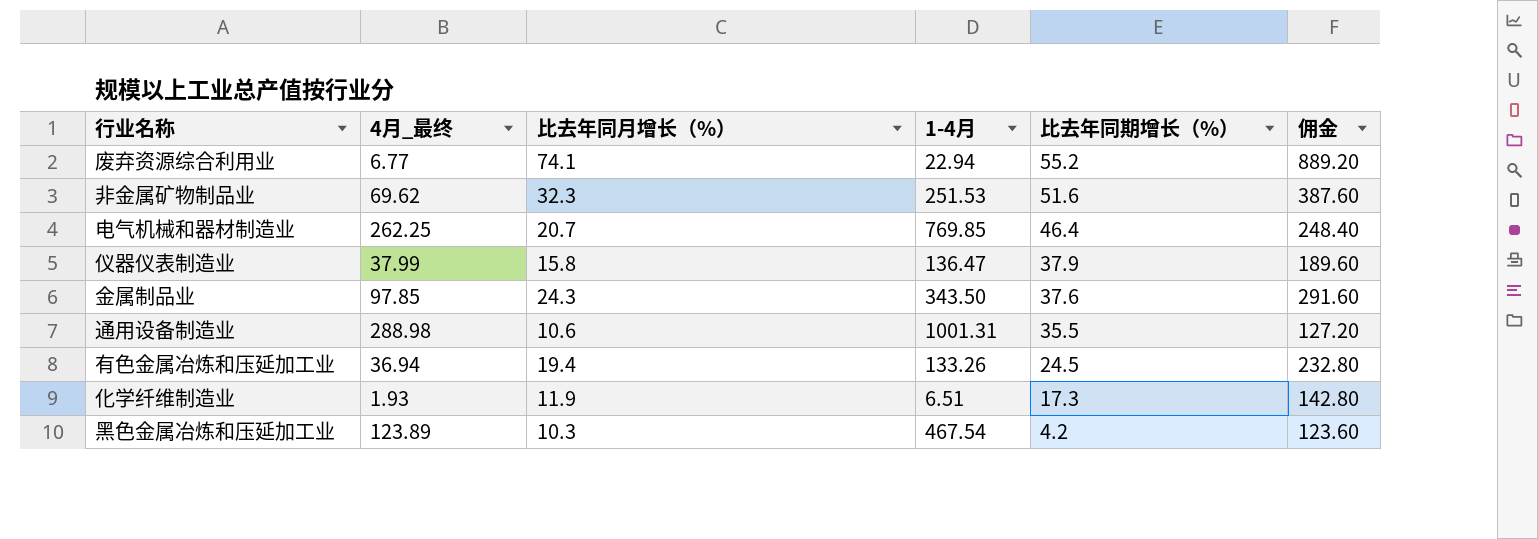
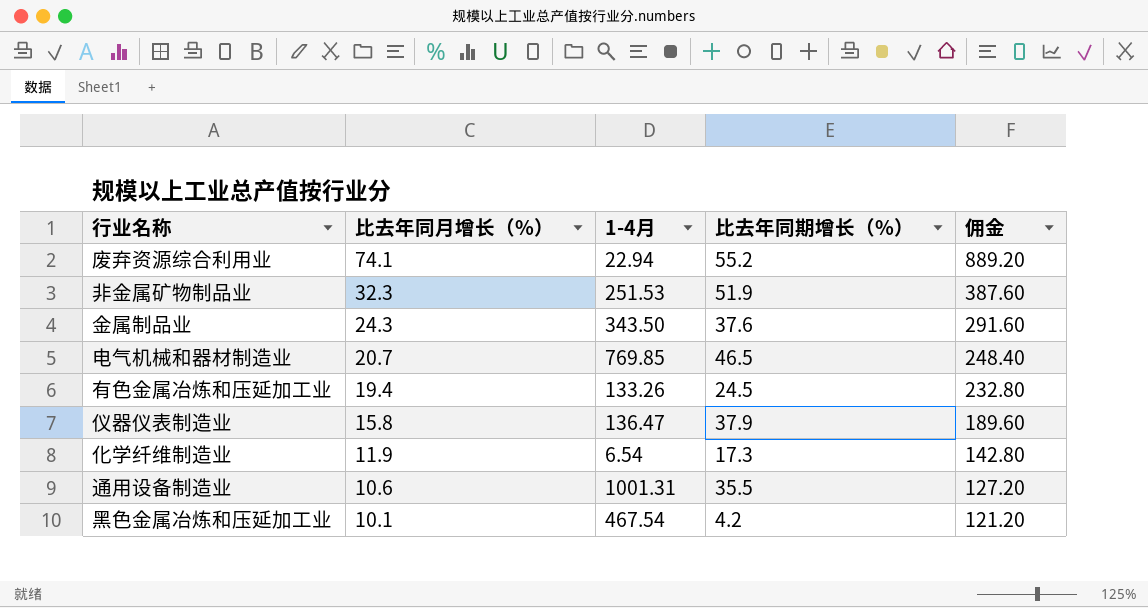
row order: 比去年同期增长（%） descending -> 比去年同月增长（%） descending
column 4月_最终 | position: 2 -> none
非金属矿物制品业 | 比去年同期增长（%）: 51.6 -> 51.9
电气机械和器材制造业 | 比去年同期增长（%）: 46.4 -> 46.5
化学纤维制造业 | 1-4月: 6.51 -> 6.54
黑色金属冶炼和压延加工业 | 比去年同月增长（%）: 10.3 -> 10.1
黑色金属冶炼和压延加工业 | 佣金: 123.60 -> 121.20

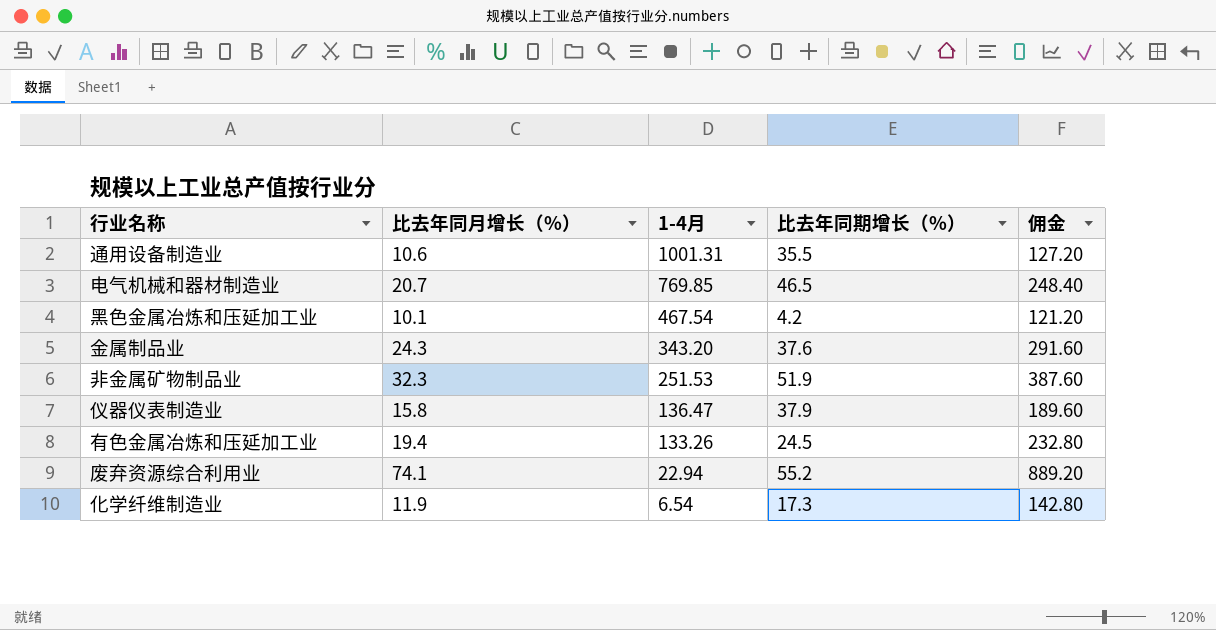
row order: 比去年同月增长（%） descending -> 1-4月 descending
金属制品业 | 1-4月: 343.50 -> 343.20

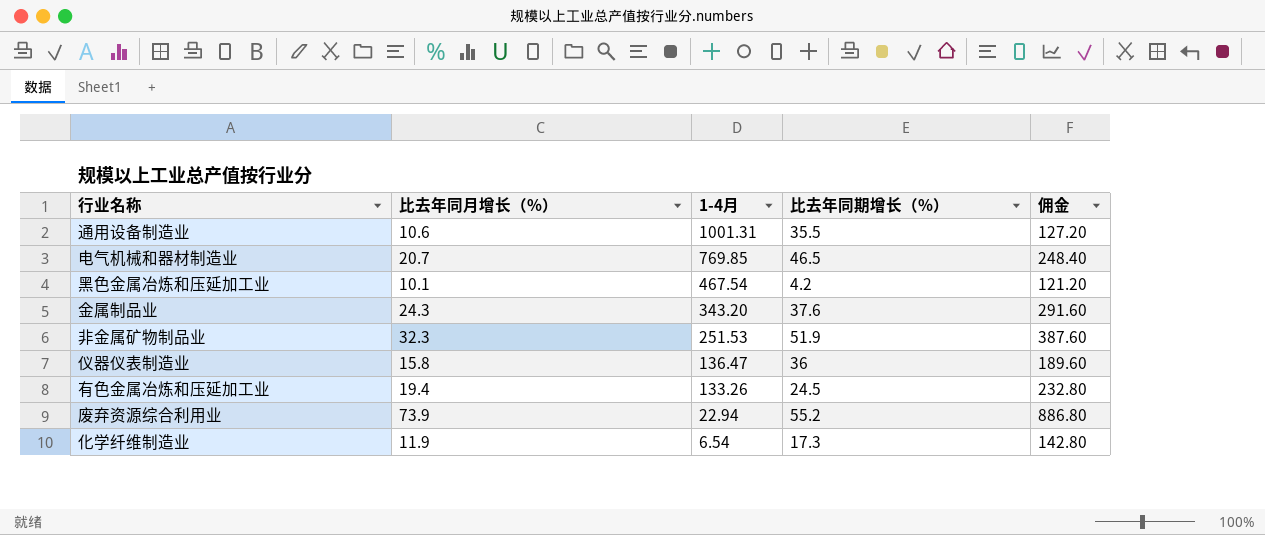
仪器仪表制造业 | 比去年同期增长（%）: 37.9 -> 36
废弃资源综合利用业 | 比去年同月增长（%）: 74.1 -> 73.9
废弃资源综合利用业 | 佣金: 889.20 -> 886.80

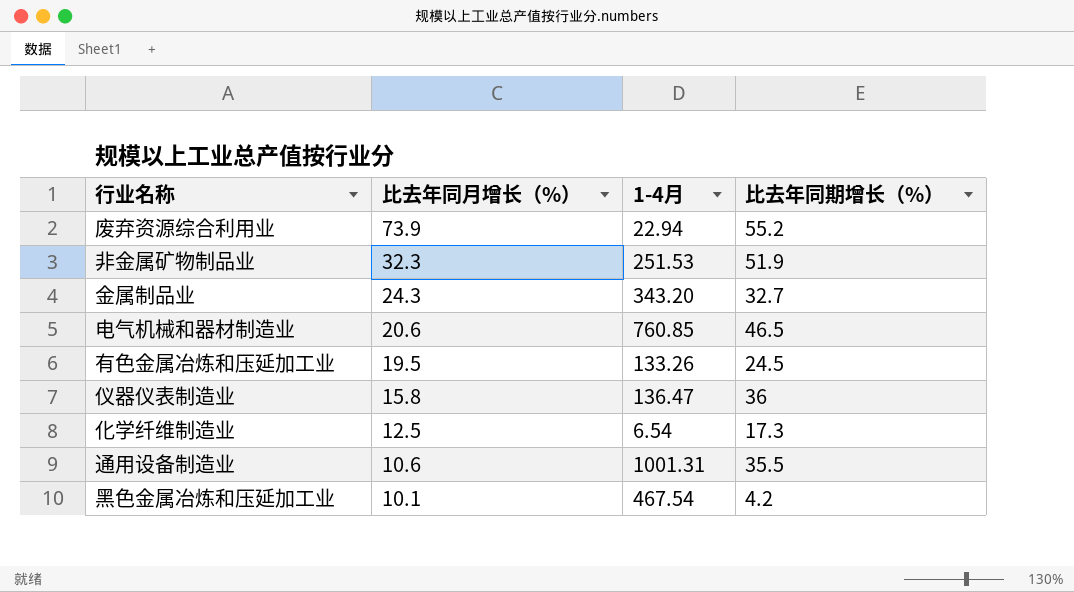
row order: 1-4月 descending -> 比去年同月增长（%） descending
column 佣金 | formula: [比去年同月增长（%）] * 12 -> none
金属制品业 | 比去年同期增长（%）: 37.6 -> 32.7
电气机械和器材制造业 | 比去年同月增长（%）: 20.7 -> 20.6
电气机械和器材制造业 | 1-4月: 769.85 -> 760.85
有色金属冶炼和压延加工业 | 比去年同月增长（%）: 19.4 -> 19.5
化学纤维制造业 | 比去年同月增长（%）: 11.9 -> 12.5

